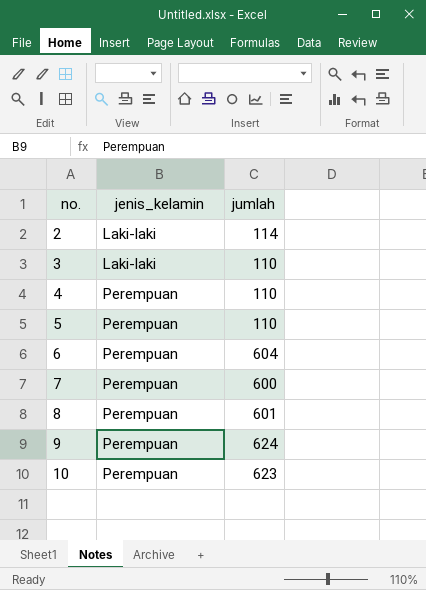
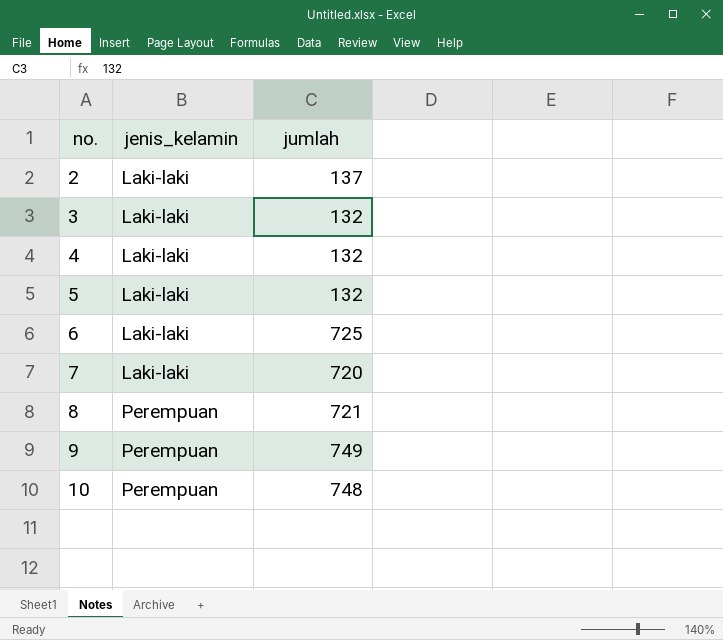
2 | jumlah: 114 -> 137
3 | jumlah: 110 -> 132
4 | jenis_kelamin: Perempuan -> Laki-laki
4 | jumlah: 110 -> 132
5 | jenis_kelamin: Perempuan -> Laki-laki
5 | jumlah: 110 -> 132
6 | jenis_kelamin: Perempuan -> Laki-laki
6 | jumlah: 604 -> 725
7 | jenis_kelamin: Perempuan -> Laki-laki
7 | jumlah: 600 -> 720
8 | jumlah: 601 -> 721
9 | jumlah: 624 -> 749
10 | jumlah: 623 -> 748

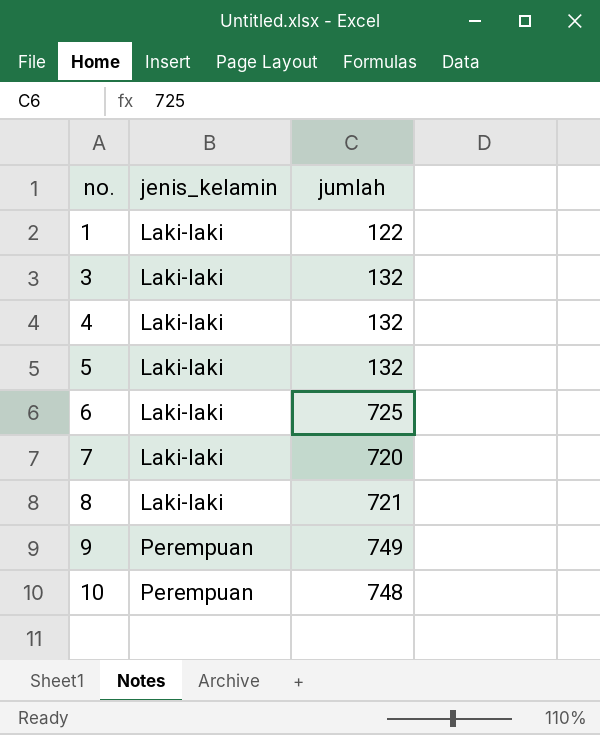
row 2: Laki-laki | 137 -> none
row 1: none -> Laki-laki | 122
8 | jenis_kelamin: Perempuan -> Laki-laki

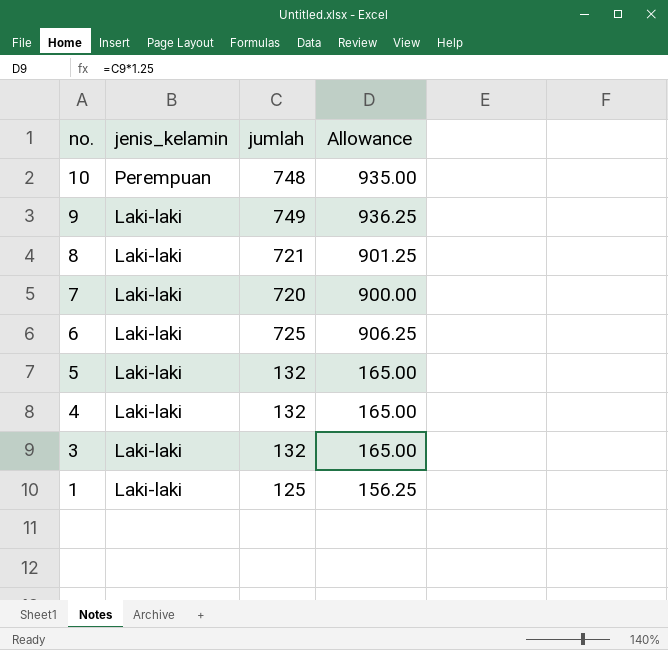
row order: no. ascending -> no. descending
column Allowance | formula: none -> [jumlah] * 1.25
9 | jenis_kelamin: Perempuan -> Laki-laki
1 | jumlah: 122 -> 125

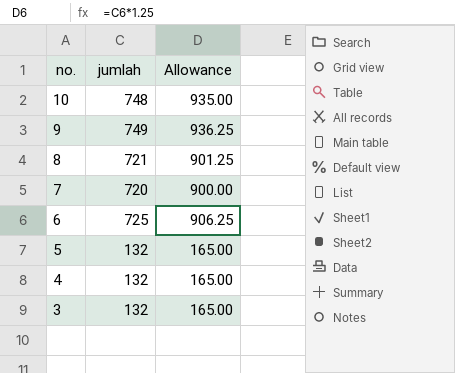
column jenis_kelamin | position: 2 -> none
row 1: Laki-laki | 125 | 156.25 -> none

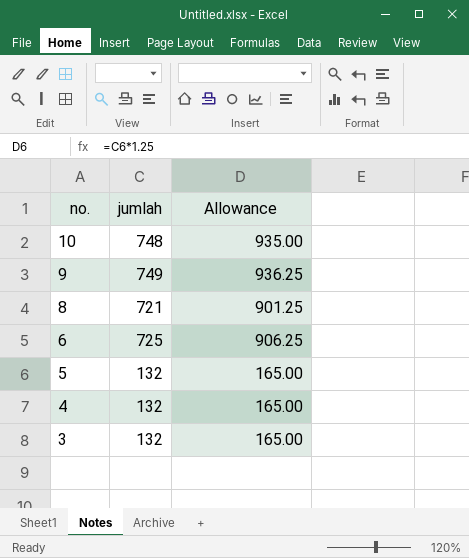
row 7: 720 | 900.00 -> none

